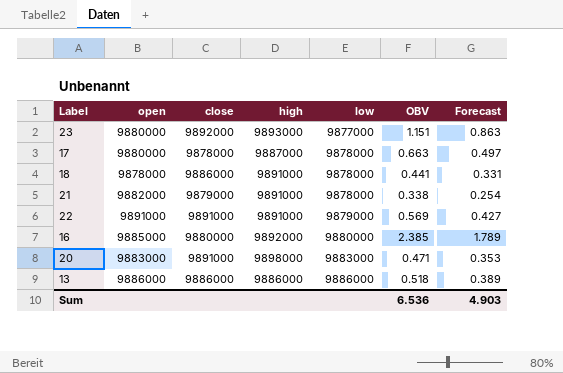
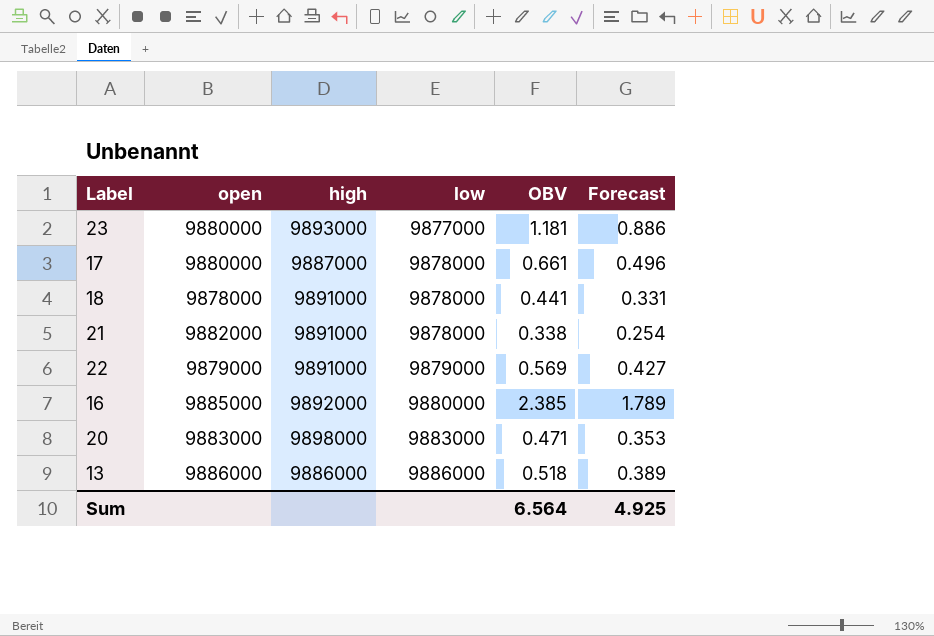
column close | position: 3 -> none
23 | OBV: 1.151 -> 1.181
23 | Forecast: 0.863 -> 0.886
17 | OBV: 0.663 -> 0.661
17 | Forecast: 0.497 -> 0.496
22 | open: 9891000 -> 9879000
Sum | OBV: 6.536 -> 6.564
Sum | Forecast: 4.903 -> 4.925

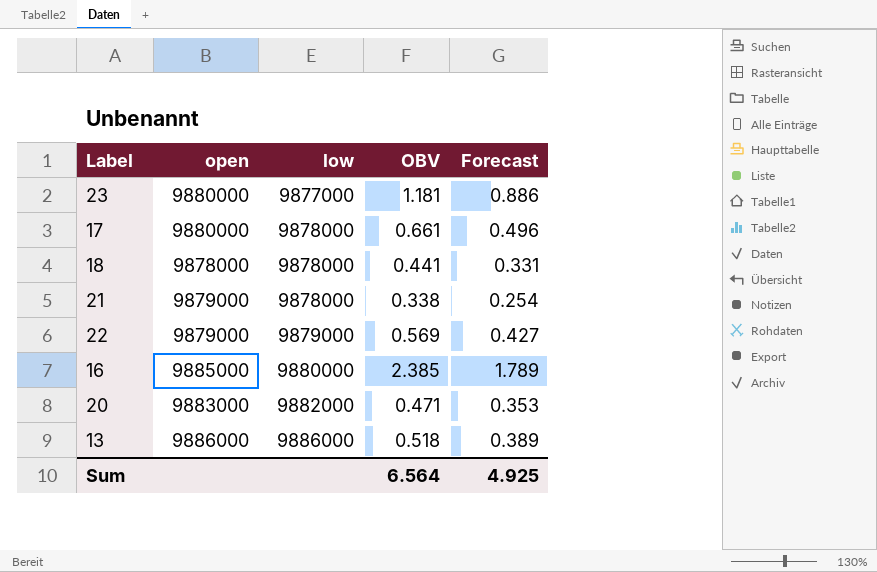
column high | position: 3 -> none
21 | open: 9882000 -> 9879000
20 | low: 9883000 -> 9882000

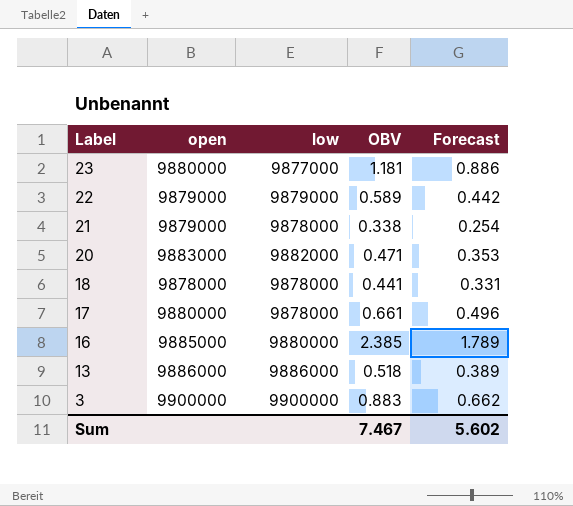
row order: low ascending -> Label descending
22 | OBV: 0.569 -> 0.589
22 | Forecast: 0.427 -> 0.442
row 3: none -> 9900000 | 9900000 | 0.883 | 0.662
Sum | OBV: 6.564 -> 7.467
Sum | Forecast: 4.925 -> 5.602

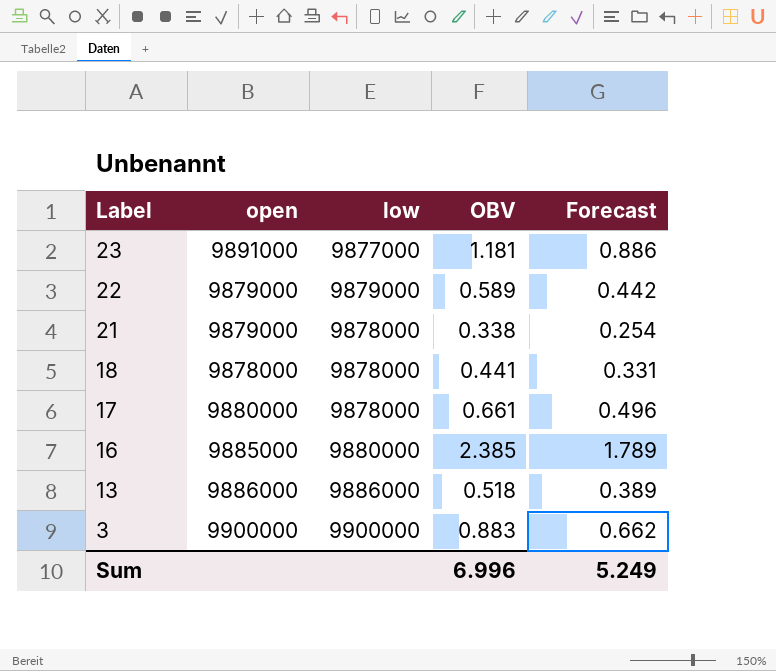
row 20: 9883000 | 9882000 | 0.471 | 0.353 -> none
23 | open: 9880000 -> 9891000
Sum | OBV: 7.467 -> 6.996
Sum | Forecast: 5.602 -> 5.249

